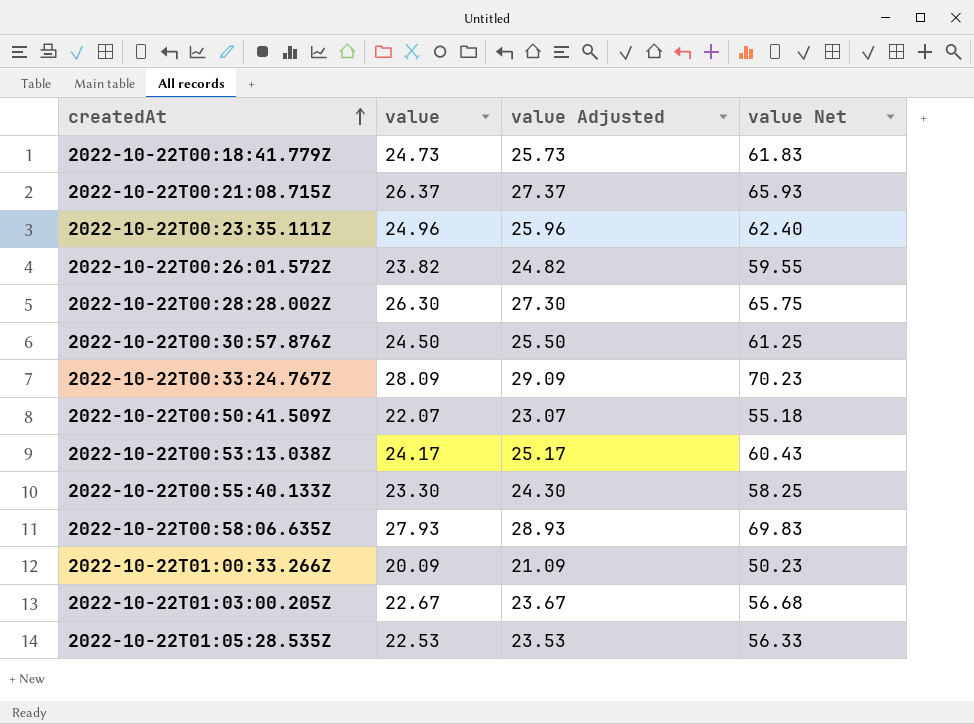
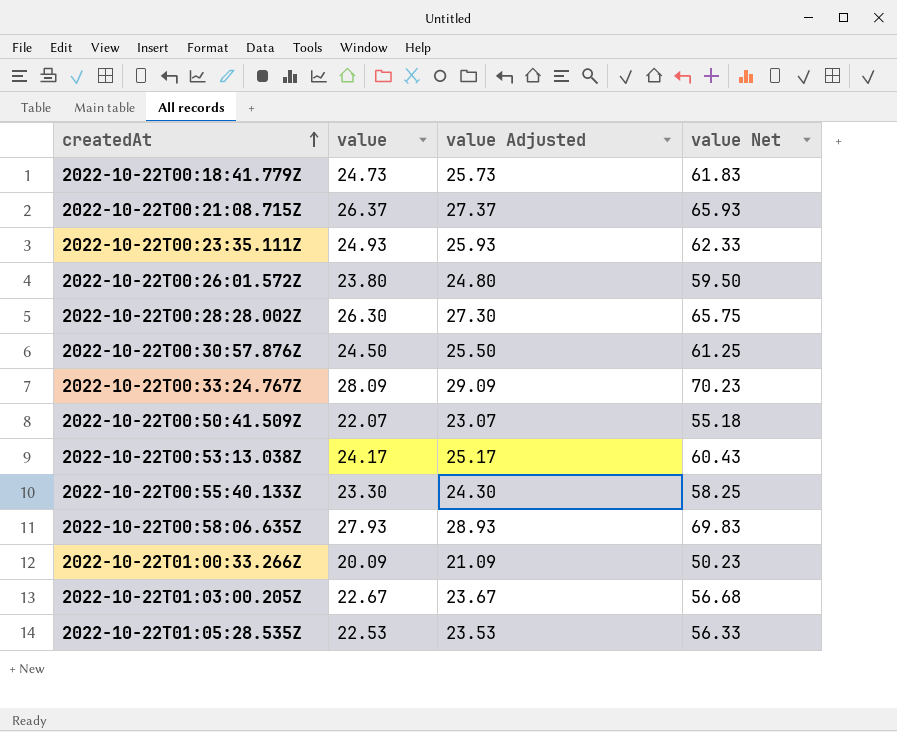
2022-10-22T00:23:35.111Z | value: 24.96 -> 24.93
2022-10-22T00:23:35.111Z | value Adjusted: 25.96 -> 25.93
2022-10-22T00:23:35.111Z | value Net: 62.40 -> 62.33
2022-10-22T00:26:01.572Z | value: 23.82 -> 23.80
2022-10-22T00:26:01.572Z | value Adjusted: 24.82 -> 24.80
2022-10-22T00:26:01.572Z | value Net: 59.55 -> 59.50

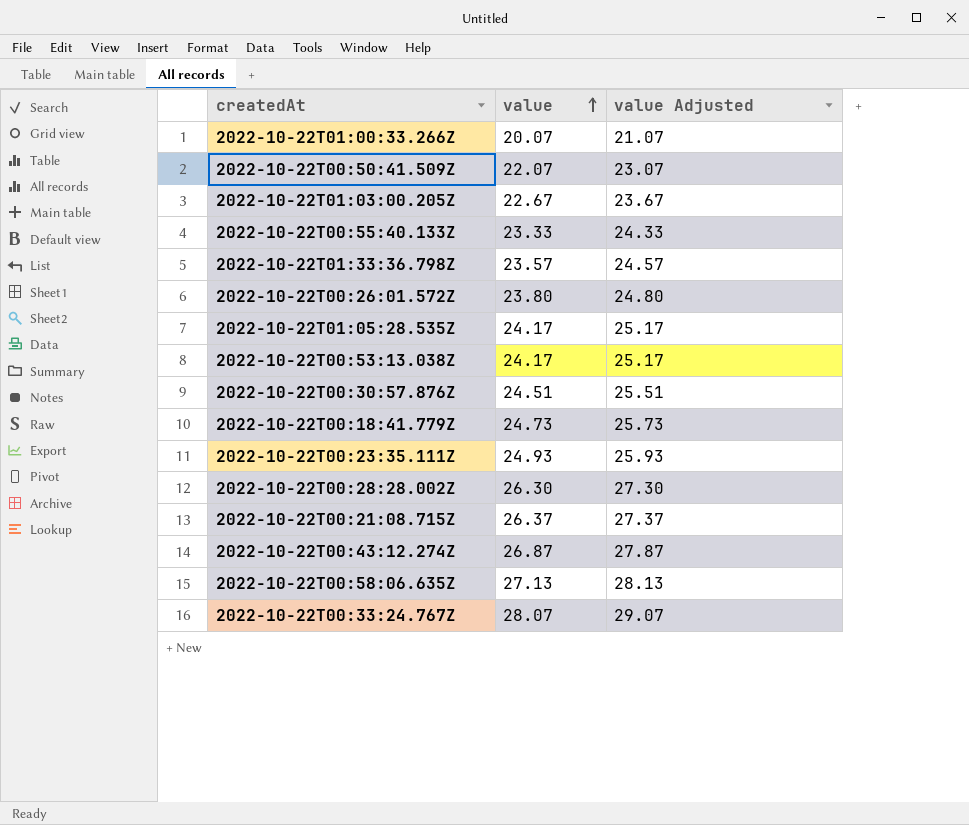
row order: createdAt ascending -> value ascending
column value Net | formula: [value] * 2.5 -> none
2022-10-22T01:00:33.266Z | value: 20.09 -> 20.07
2022-10-22T01:00:33.266Z | value Adjusted: 21.09 -> 21.07
2022-10-22T00:55:40.133Z | value: 23.30 -> 23.33
2022-10-22T00:55:40.133Z | value Adjusted: 24.30 -> 24.33
row 2022-10-22T01:33:36.798Z: none -> 23.57 | 24.57
2022-10-22T01:05:28.535Z | value: 22.53 -> 24.17
2022-10-22T01:05:28.535Z | value Adjusted: 23.53 -> 25.17
2022-10-22T00:30:57.876Z | value: 24.50 -> 24.51
2022-10-22T00:30:57.876Z | value Adjusted: 25.50 -> 25.51
row 2022-10-22T00:43:12.274Z: none -> 26.87 | 27.87
2022-10-22T00:58:06.635Z | value: 27.93 -> 27.13
2022-10-22T00:58:06.635Z | value Adjusted: 28.93 -> 28.13
2022-10-22T00:33:24.767Z | value: 28.09 -> 28.07
2022-10-22T00:33:24.767Z | value Adjusted: 29.09 -> 29.07

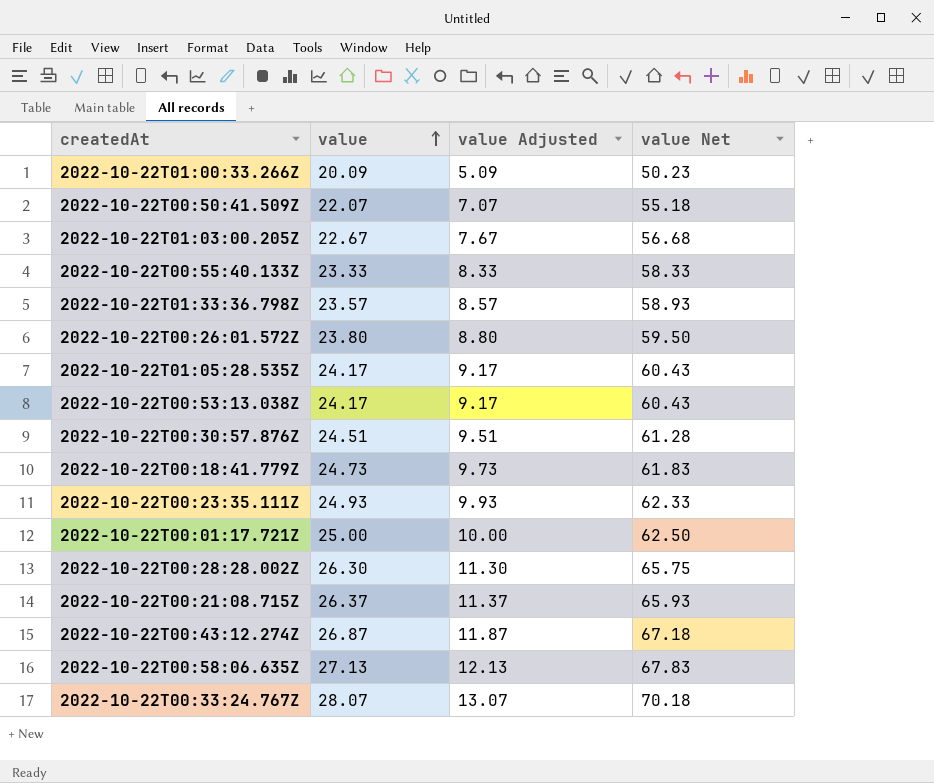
column value Adjusted | formula: [value] + 1 -> [value] - 15
column value Net | formula: none -> [value] * 2.5
2022-10-22T01:00:33.266Z | value: 20.07 -> 20.09
row 2022-10-22T00:01:17.721Z: none -> 25.00 | 10.00 | 62.50

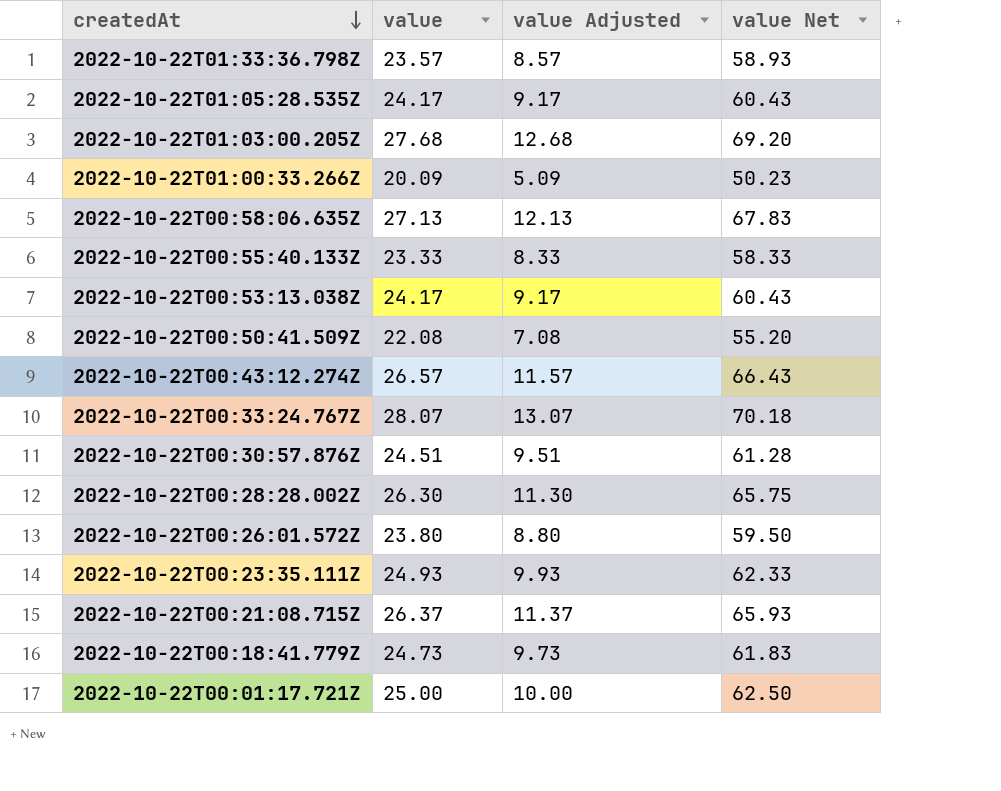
row order: value ascending -> createdAt descending
2022-10-22T01:03:00.205Z | value: 22.67 -> 27.68
2022-10-22T01:03:00.205Z | value Adjusted: 7.67 -> 12.68
2022-10-22T01:03:00.205Z | value Net: 56.68 -> 69.20
2022-10-22T00:50:41.509Z | value: 22.07 -> 22.08
2022-10-22T00:50:41.509Z | value Adjusted: 7.07 -> 7.08
2022-10-22T00:50:41.509Z | value Net: 55.18 -> 55.20
2022-10-22T00:43:12.274Z | value: 26.87 -> 26.57
2022-10-22T00:43:12.274Z | value Adjusted: 11.87 -> 11.57
2022-10-22T00:43:12.274Z | value Net: 67.18 -> 66.43

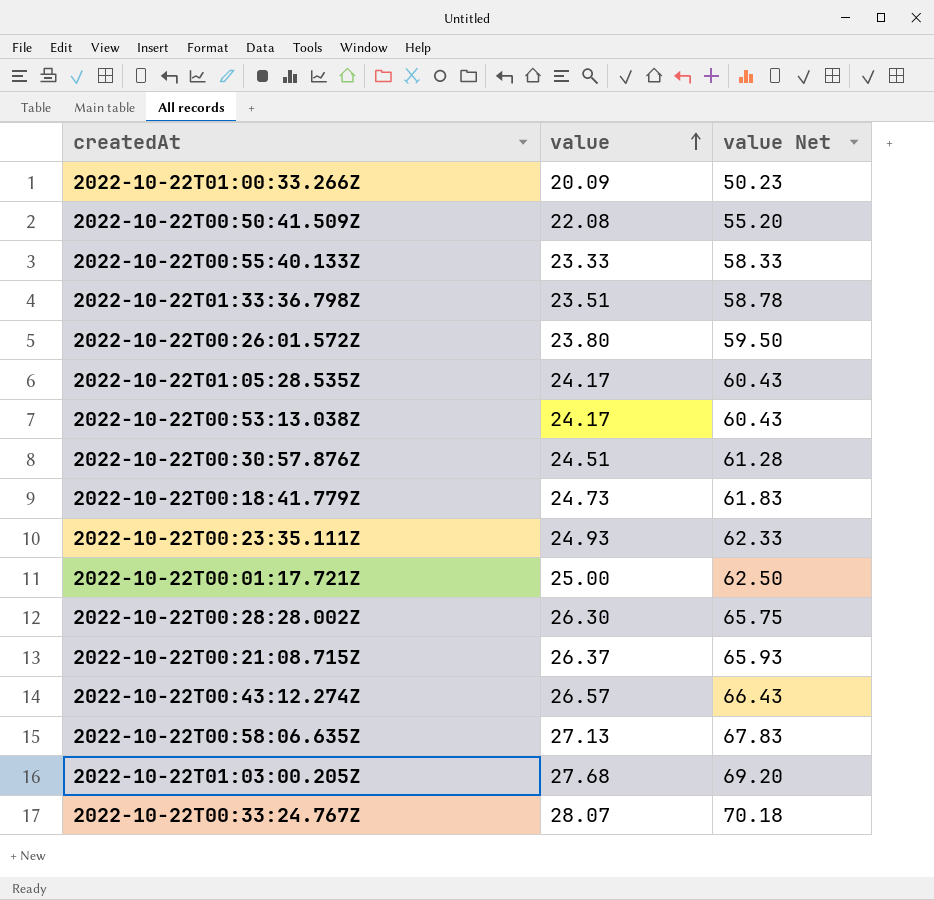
row order: createdAt descending -> value ascending
column value Adjusted | formula: [value] - 15 -> none
2022-10-22T01:33:36.798Z | value: 23.57 -> 23.51
2022-10-22T01:33:36.798Z | value Net: 58.93 -> 58.78

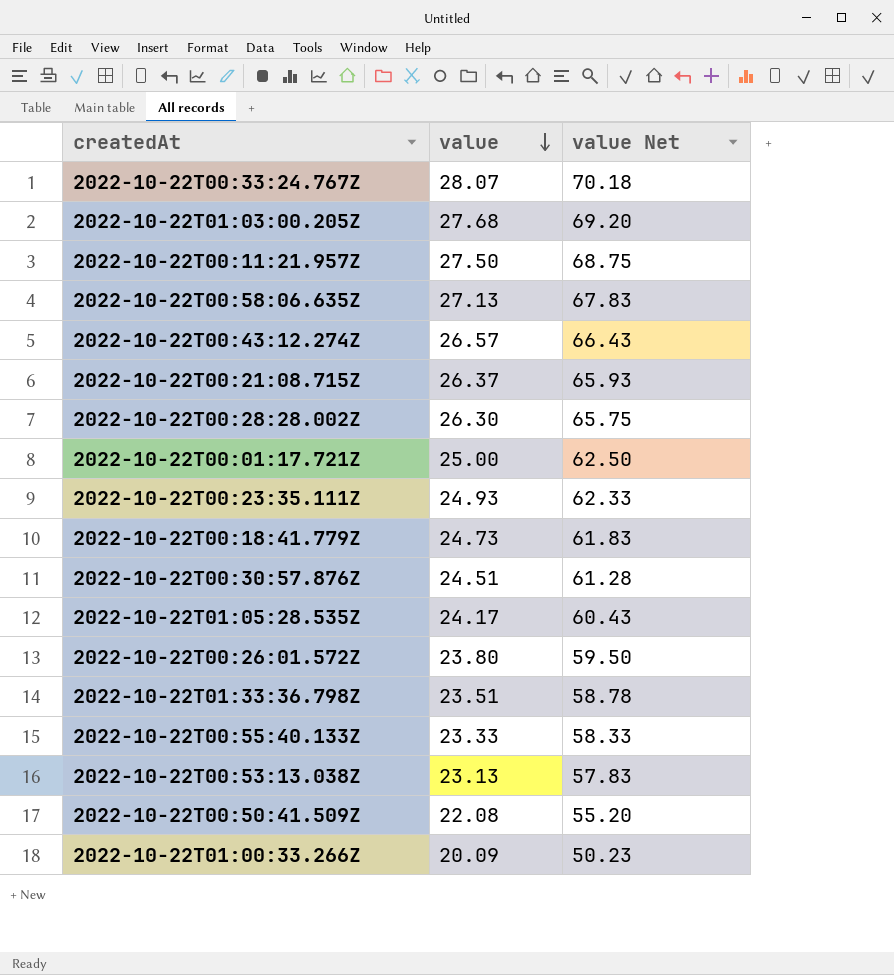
row order: value ascending -> value descending
row 2022-10-22T00:11:21.957Z: none -> 27.50 | 68.75
2022-10-22T00:53:13.038Z | value: 24.17 -> 23.13
2022-10-22T00:53:13.038Z | value Net: 60.43 -> 57.83

